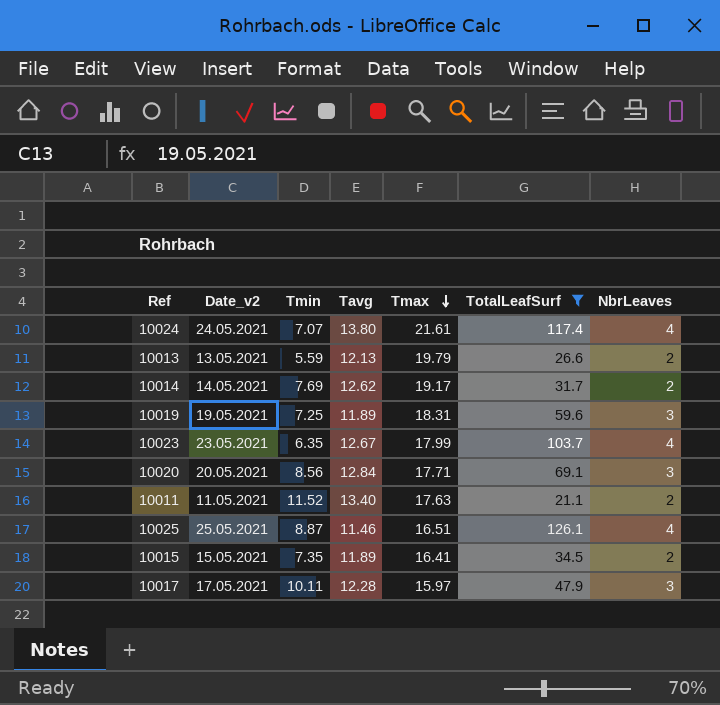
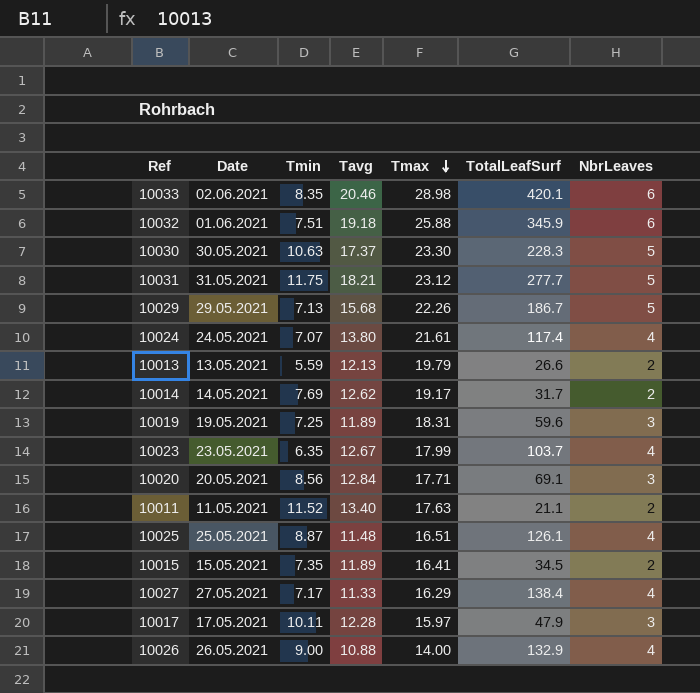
filter: TotalLeafSurf <= 126.1 -> none
column name: Date_v2 -> Date
10025 | Tavg: 11.46 -> 11.48

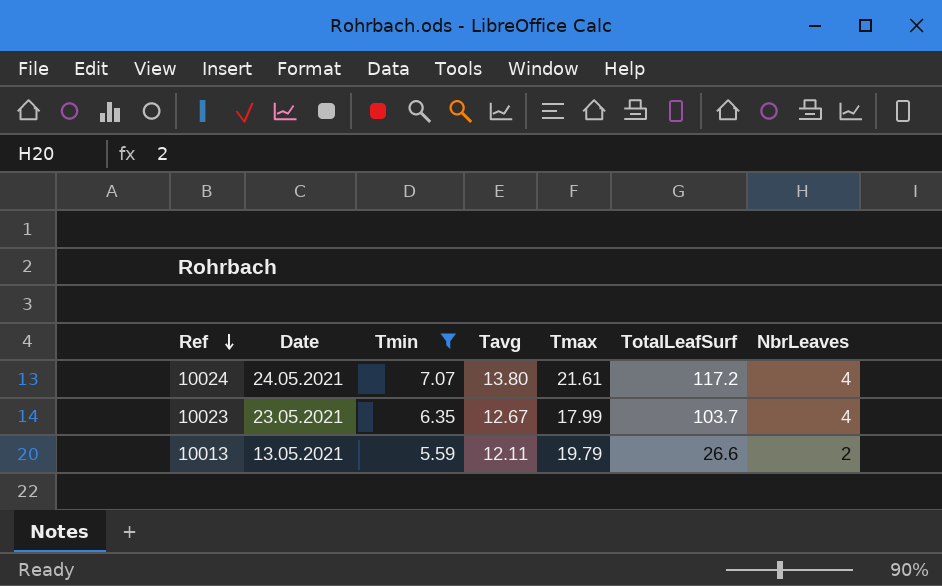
filter: none -> Tmin <= 7.07
row order: Tmax descending -> Ref descending
10024 | TotalLeafSurf: 117.4 -> 117.2
10013 | Tavg: 12.13 -> 12.11

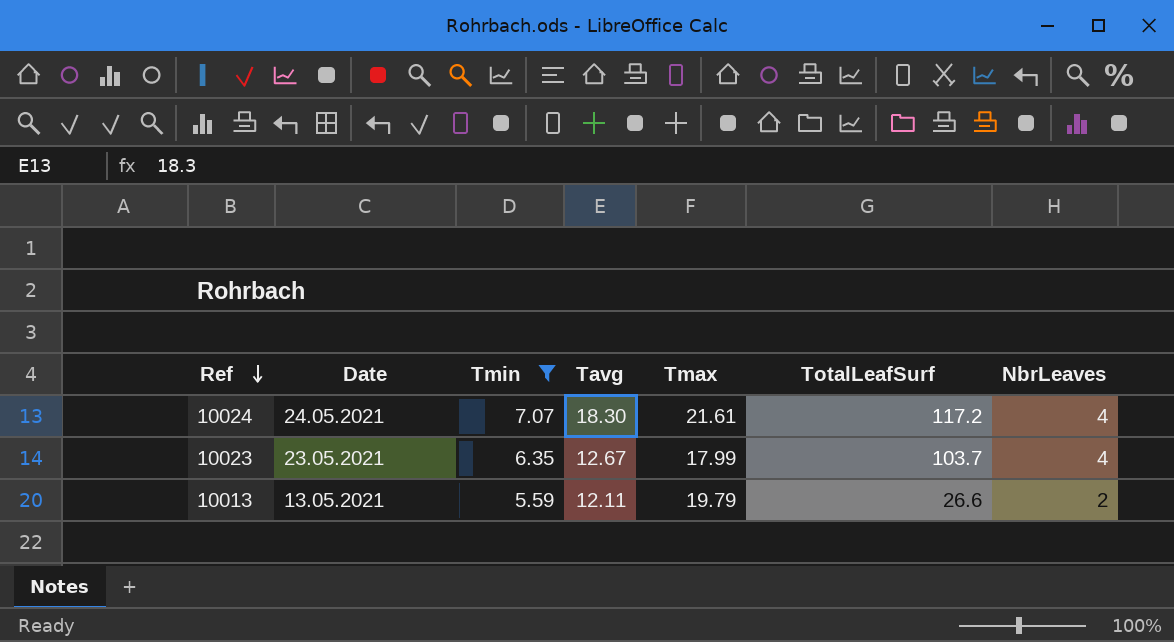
10024 | Tavg: 13.80 -> 18.30

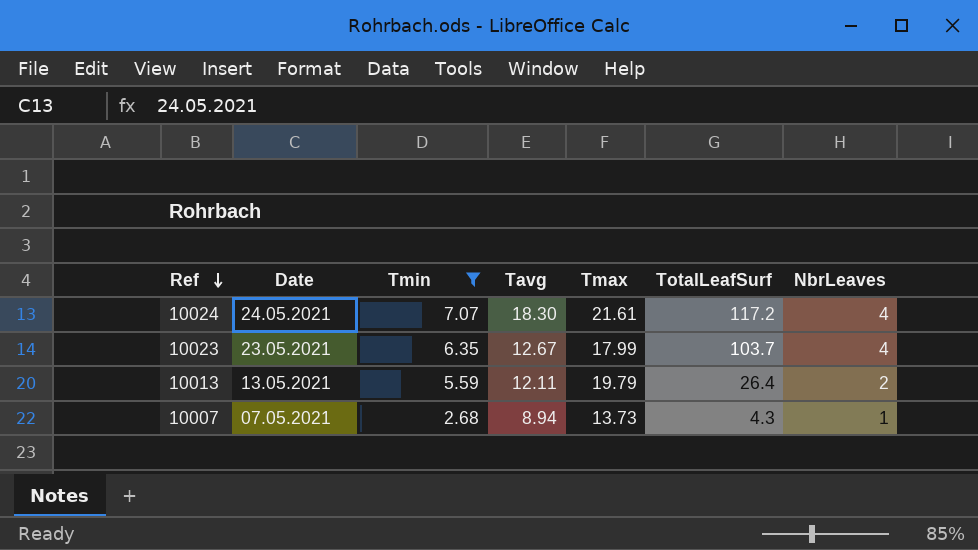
10013 | TotalLeafSurf: 26.6 -> 26.4
row 10007: none -> 07.05.2021 | 2.68 | 8.94 | 13.73 | 4.3 | 1

